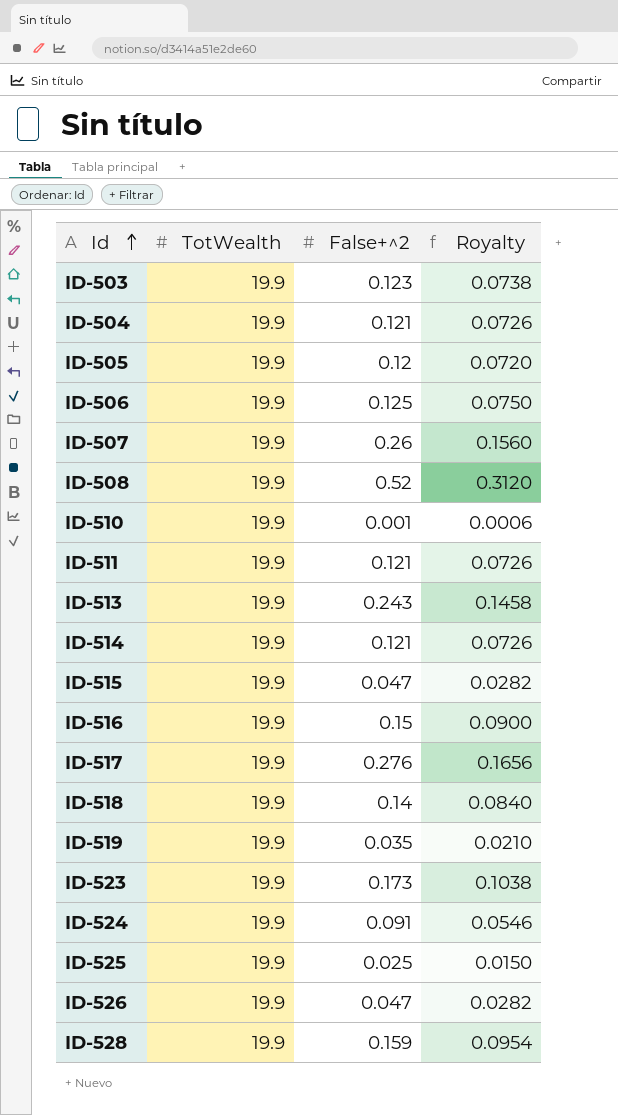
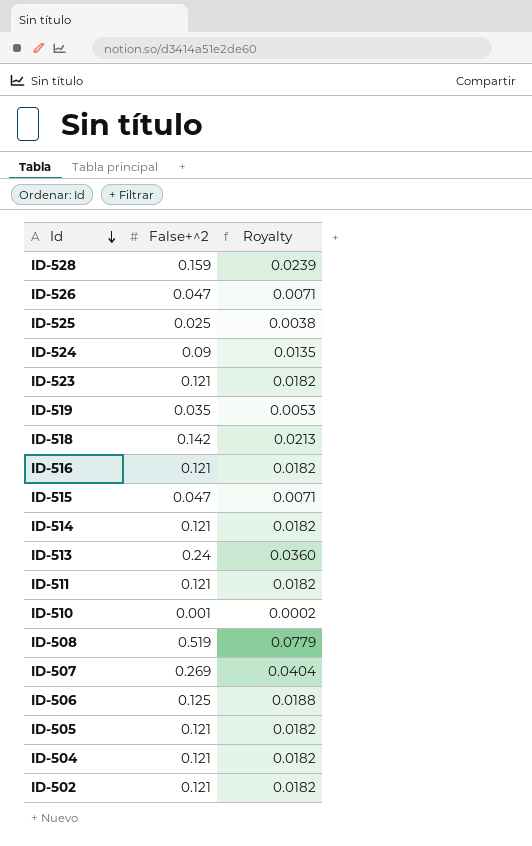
row order: Id ascending -> Id descending
column TotWealth | position: 2 -> none
column Royalty | formula: [False+^2] * 0.6 -> [False+^2] * 0.15
row ID-503: 19.9 | 0.123 | 0.0738 -> none
row ID-517: 19.9 | 0.276 | 0.1656 -> none
ID-524 | False+^2: 0.091 -> 0.09
ID-523 | False+^2: 0.173 -> 0.121
ID-518 | False+^2: 0.14 -> 0.142
ID-516 | False+^2: 0.15 -> 0.121
ID-513 | False+^2: 0.243 -> 0.24
ID-508 | False+^2: 0.52 -> 0.519
ID-507 | False+^2: 0.26 -> 0.269
ID-505 | False+^2: 0.12 -> 0.121
row ID-502: none -> 0.121 | 0.0182

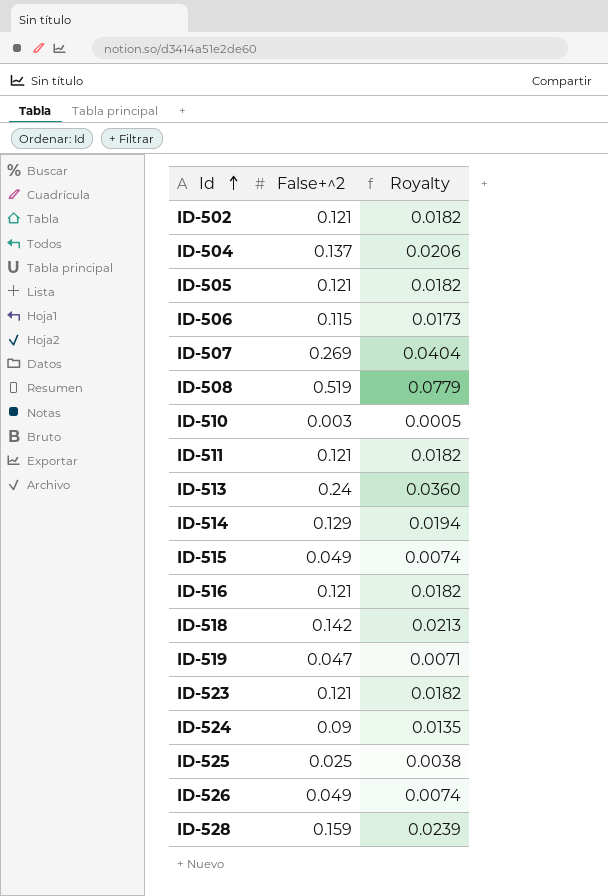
row order: Id descending -> Id ascending
ID-504 | False+^2: 0.121 -> 0.137
ID-504 | Royalty: 0.0182 -> 0.0206
ID-506 | False+^2: 0.125 -> 0.115
ID-506 | Royalty: 0.0188 -> 0.0173
ID-510 | False+^2: 0.001 -> 0.003
ID-510 | Royalty: 0.0002 -> 0.0005
ID-514 | False+^2: 0.121 -> 0.129
ID-514 | Royalty: 0.0182 -> 0.0194
ID-515 | False+^2: 0.047 -> 0.049
ID-515 | Royalty: 0.0071 -> 0.0074
ID-519 | False+^2: 0.035 -> 0.047
ID-519 | Royalty: 0.0053 -> 0.0071
ID-526 | False+^2: 0.047 -> 0.049
ID-526 | Royalty: 0.0071 -> 0.0074

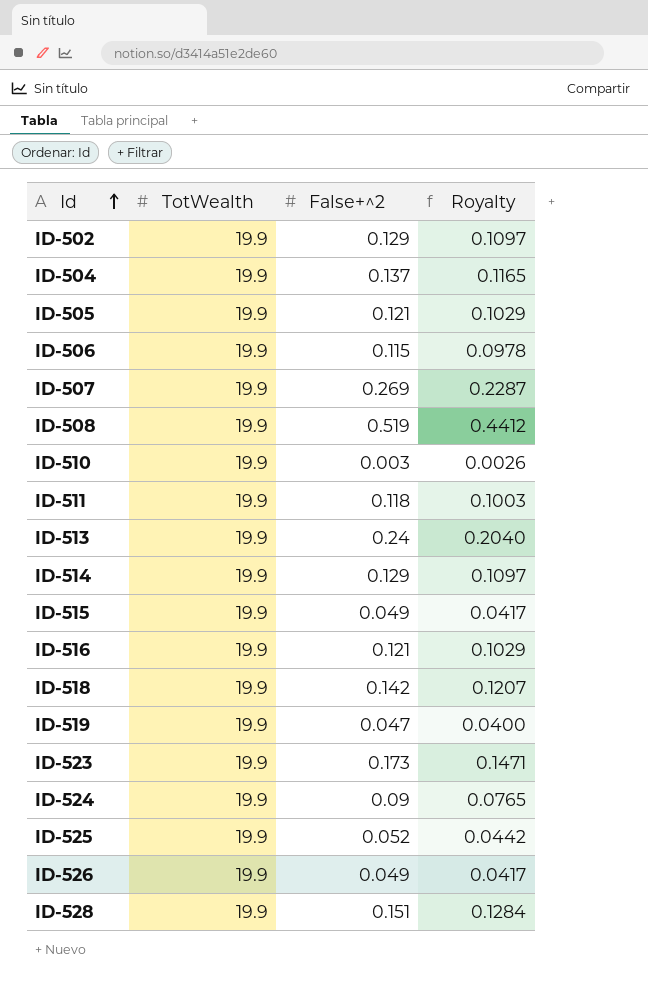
column TotWealth | position: none -> 2
column Royalty | formula: [False+^2] * 0.15 -> [False+^2] * 0.85
ID-502 | False+^2: 0.121 -> 0.129
ID-511 | False+^2: 0.121 -> 0.118
ID-523 | False+^2: 0.121 -> 0.173
ID-525 | False+^2: 0.025 -> 0.052
ID-528 | False+^2: 0.159 -> 0.151

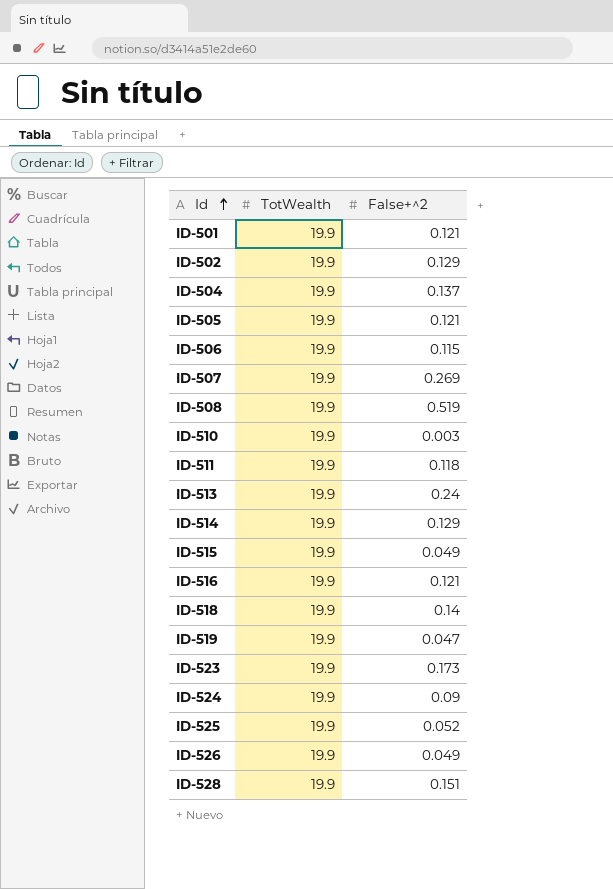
column Royalty | formula: [False+^2] * 0.85 -> none
row ID-501: none -> 19.9 | 0.121
ID-518 | False+^2: 0.142 -> 0.14

